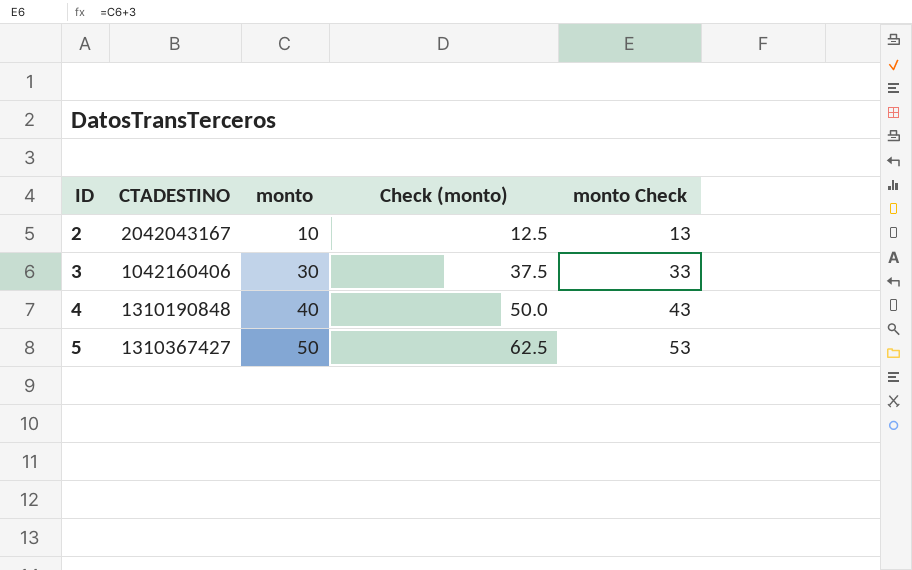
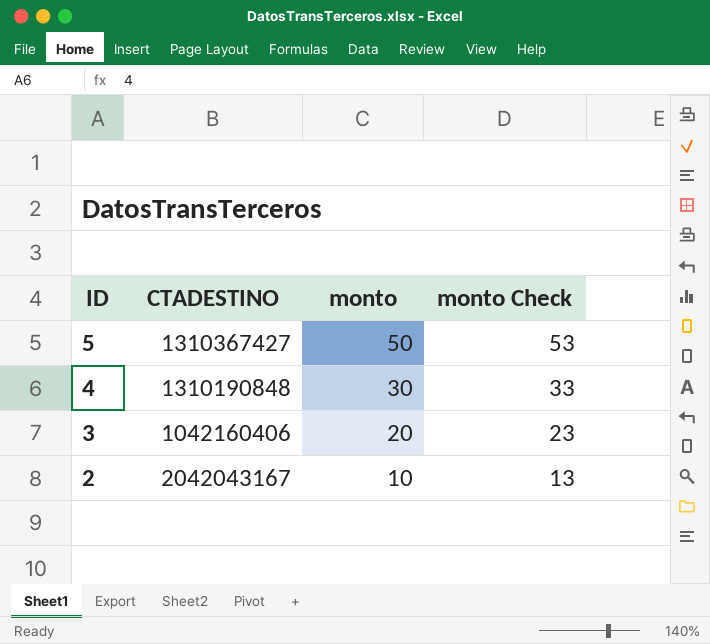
row order: ID ascending -> ID descending
column Check (monto) | formula: [monto] * 1.25 -> none
4 | monto: 40 -> 30
4 | monto Check: 43 -> 33
3 | monto: 30 -> 20
3 | monto Check: 33 -> 23

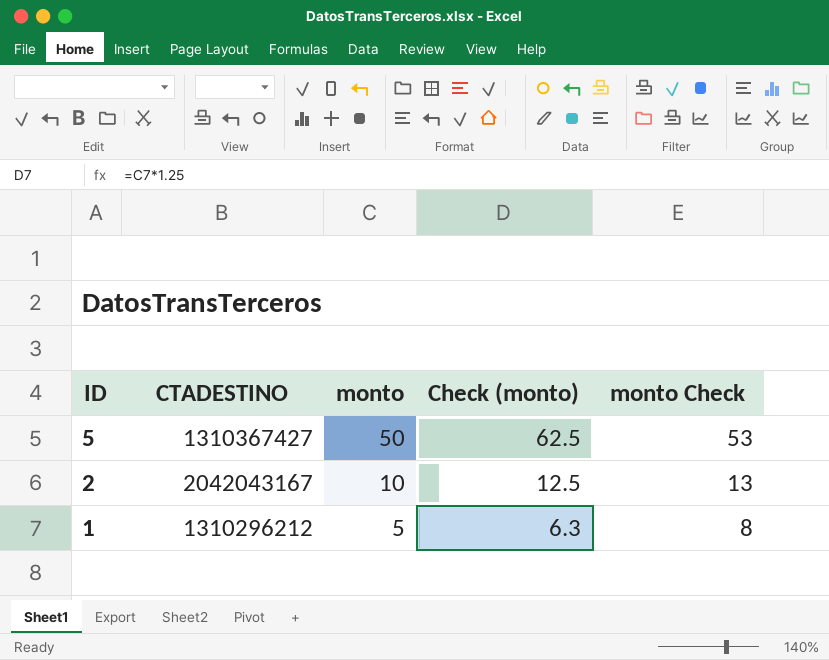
column Check (monto) | formula: none -> [monto] * 1.25
row 4: 1310190848 | 30 | 33 -> none
row 3: 1042160406 | 20 | 23 -> none
row 1: none -> 1310296212 | 5 | 6.3 | 8

